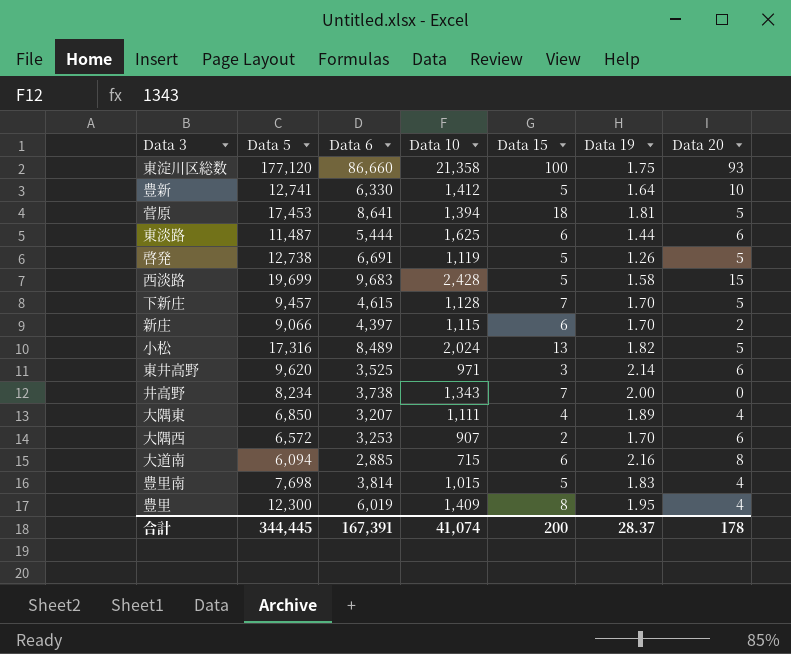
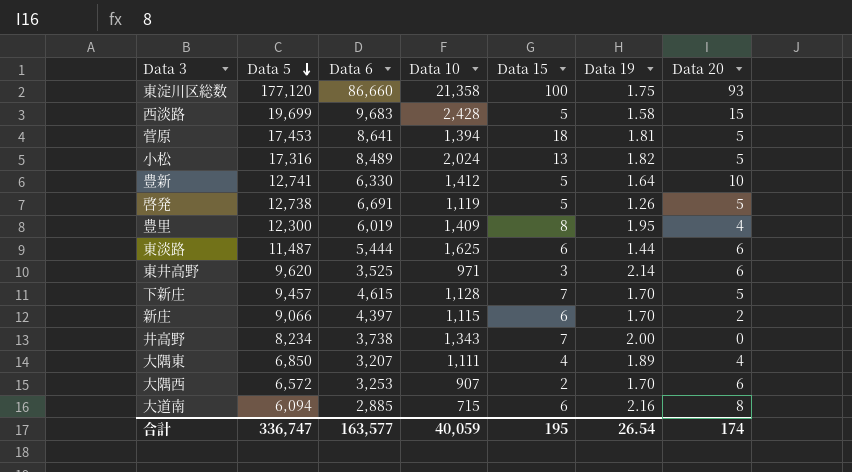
row order: none -> Data 5 descending
row 豊里南: 7,698 | 3,814 | 1,015 | 5 | 1.83 | 4 -> none
合計 | Data 5: 344,445 -> 336,747
合計 | Data 6: 167,391 -> 163,577
合計 | Data 10: 41,074 -> 40,059
合計 | Data 15: 200 -> 195
合計 | Data 19: 28.37 -> 26.54
合計 | Data 20: 178 -> 174

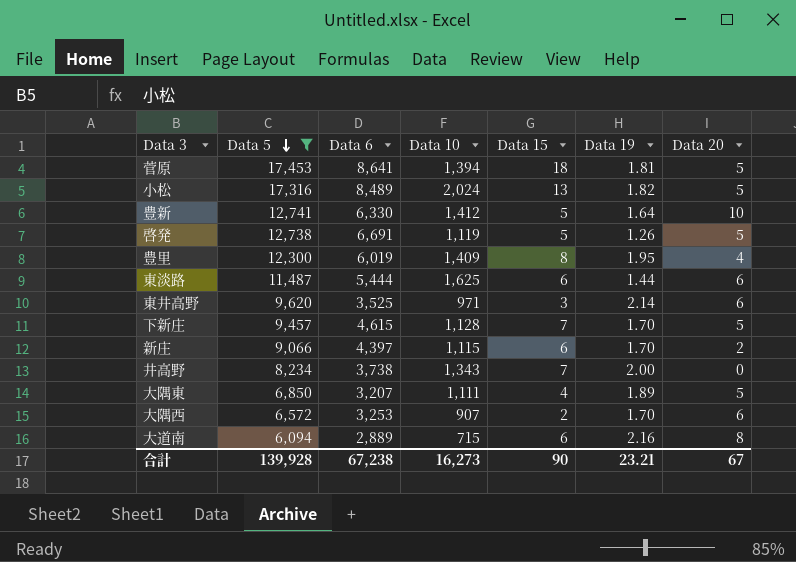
filter: none -> Data 5 <= 17,453
大隅東 | Data 20: 4 -> 5
大道南 | Data 6: 2,885 -> 2,889
合計 | Data 5: 336,747 -> 139,928
合計 | Data 6: 163,577 -> 67,238
合計 | Data 10: 40,059 -> 16,273
合計 | Data 15: 195 -> 90
合計 | Data 19: 26.54 -> 23.21
合計 | Data 20: 174 -> 67

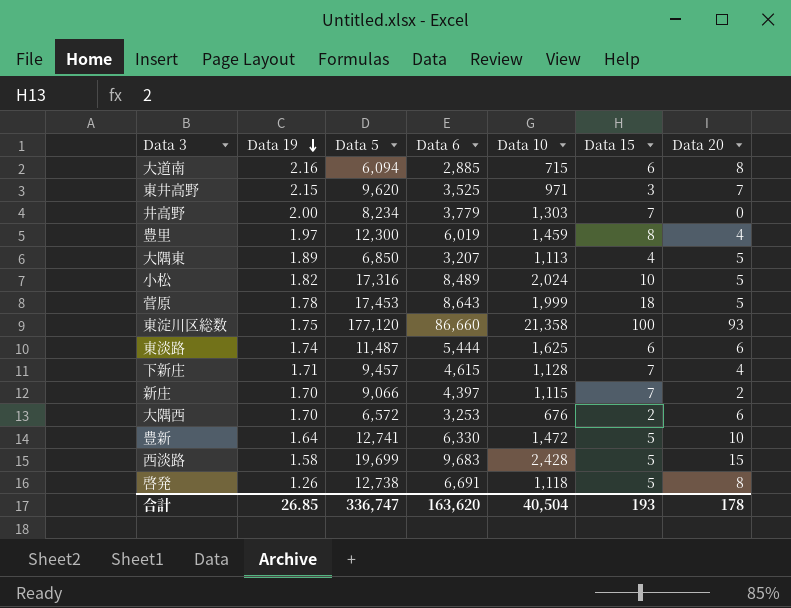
filter: Data 5 <= 17,453 -> none
row order: Data 5 descending -> Data 19 descending
column Data 19 | position: 6 -> 2
大道南 | Data 6: 2,889 -> 2,885
東井高野 | Data 19: 2.14 -> 2.15
東井高野 | Data 20: 6 -> 7
井高野 | Data 6: 3,738 -> 3,779
井高野 | Data 10: 1,343 -> 1,303
豊里 | Data 19: 1.95 -> 1.97
豊里 | Data 10: 1,409 -> 1,459
大隅東 | Data 10: 1,111 -> 1,113
小松 | Data 15: 13 -> 10
菅原 | Data 19: 1.81 -> 1.78
菅原 | Data 6: 8,641 -> 8,643
菅原 | Data 10: 1,394 -> 1,999
東淡路 | Data 19: 1.44 -> 1.74
下新庄 | Data 19: 1.70 -> 1.71
下新庄 | Data 20: 5 -> 4
新庄 | Data 15: 6 -> 7
大隅西 | Data 10: 907 -> 676
豊新 | Data 10: 1,412 -> 1,472
啓発 | Data 10: 1,119 -> 1,118
啓発 | Data 20: 5 -> 8
合計 | Data 19: 23.21 -> 26.85
合計 | Data 5: 139,928 -> 336,747
合計 | Data 6: 67,238 -> 163,620
合計 | Data 10: 16,273 -> 40,504
合計 | Data 15: 90 -> 193
合計 | Data 20: 67 -> 178

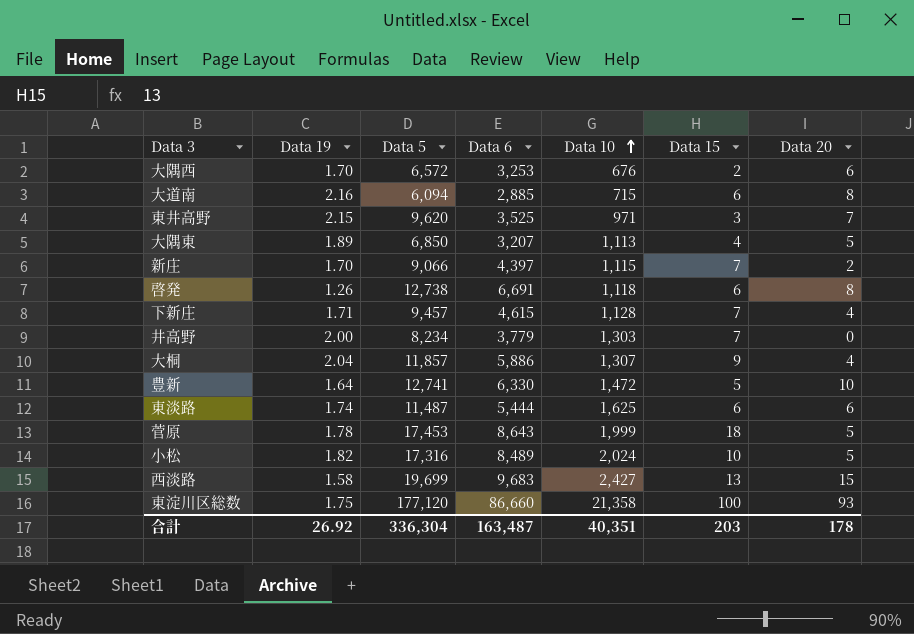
row order: Data 19 descending -> Data 10 ascending
row 豊里: 1.97 | 12,300 | 6,019 | 1,459 | 8 | 4 -> none
啓発 | Data 15: 5 -> 6
row 大桐: none -> 2.04 | 11,857 | 5,886 | 1,307 | 9 | 4
西淡路 | Data 10: 2,428 -> 2,427
西淡路 | Data 15: 5 -> 13
合計 | Data 19: 26.85 -> 26.92
合計 | Data 5: 336,747 -> 336,304
合計 | Data 6: 163,620 -> 163,487
合計 | Data 10: 40,504 -> 40,351
合計 | Data 15: 193 -> 203

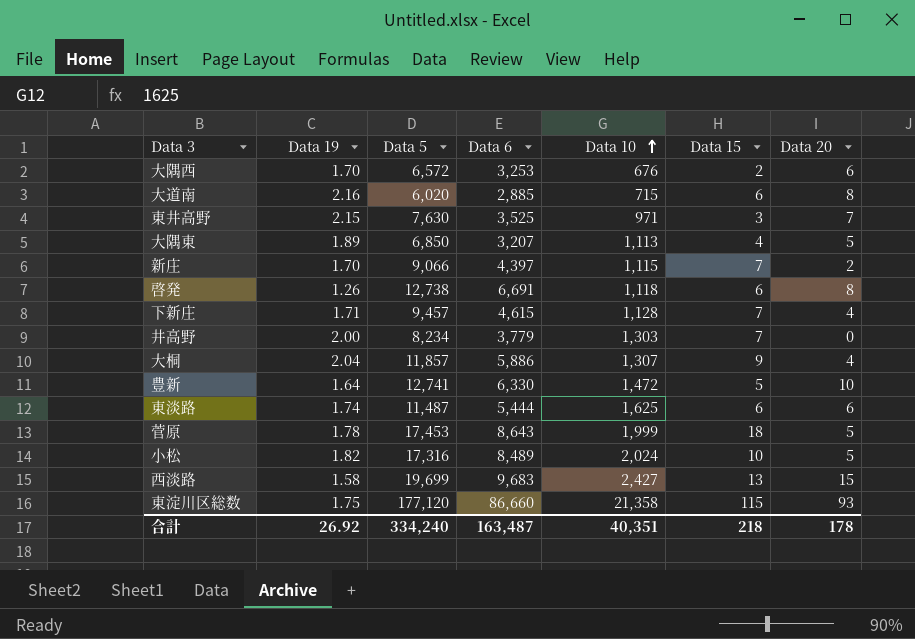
大道南 | Data 5: 6,094 -> 6,020
東井高野 | Data 5: 9,620 -> 7,630
東淀川区総数 | Data 15: 100 -> 115
合計 | Data 5: 336,304 -> 334,240
合計 | Data 15: 203 -> 218

